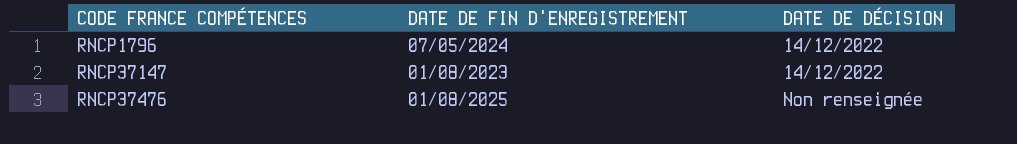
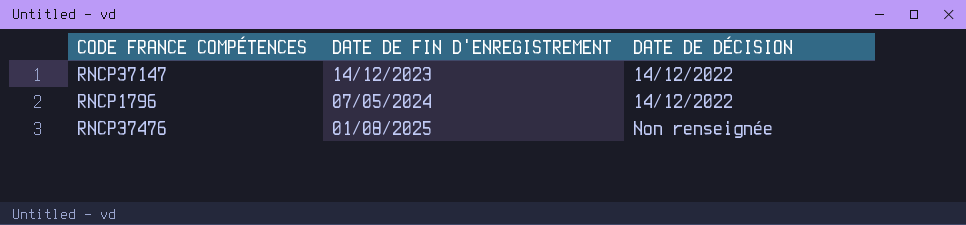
row order: CODE FRANCE COMPÉTENCES ascending -> DATE DE FIN D'ENREGISTREMENT ascending
RNCP37147 | DATE DE FIN D'ENREGISTREMENT: 01/08/2023 -> 14/12/2023

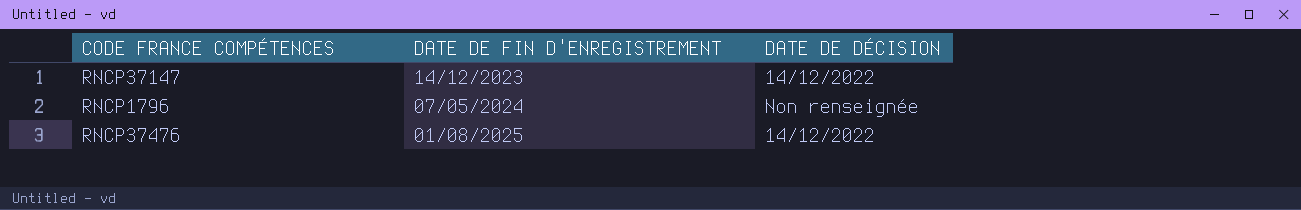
RNCP1796 | DATE DE DÉCISION: 14/12/2022 -> Non renseignée
RNCP37476 | DATE DE DÉCISION: Non renseignée -> 14/12/2022

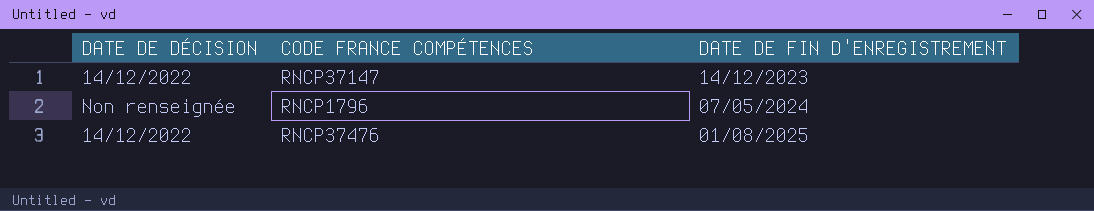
column DATE DE DÉCISION | position: 3 -> 1

